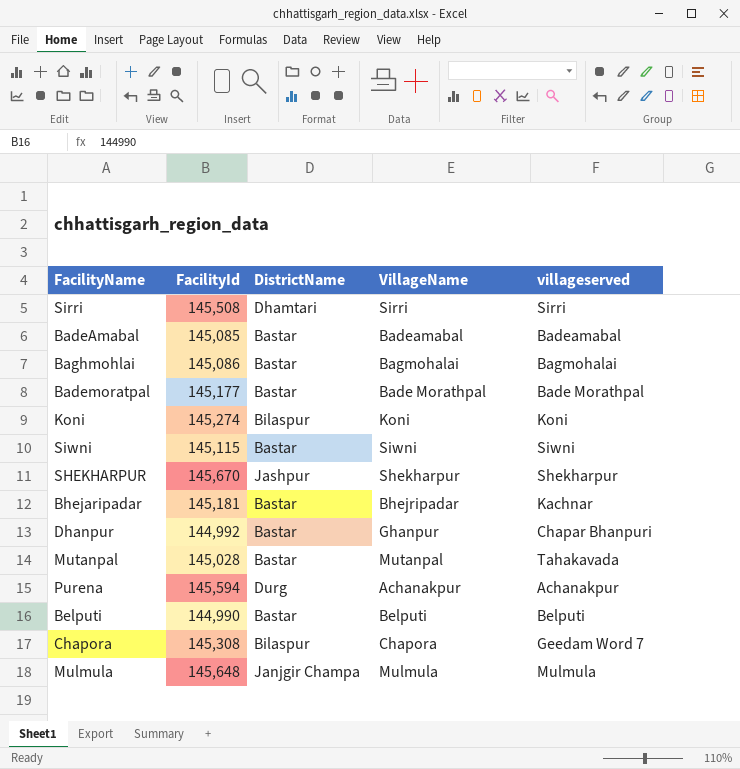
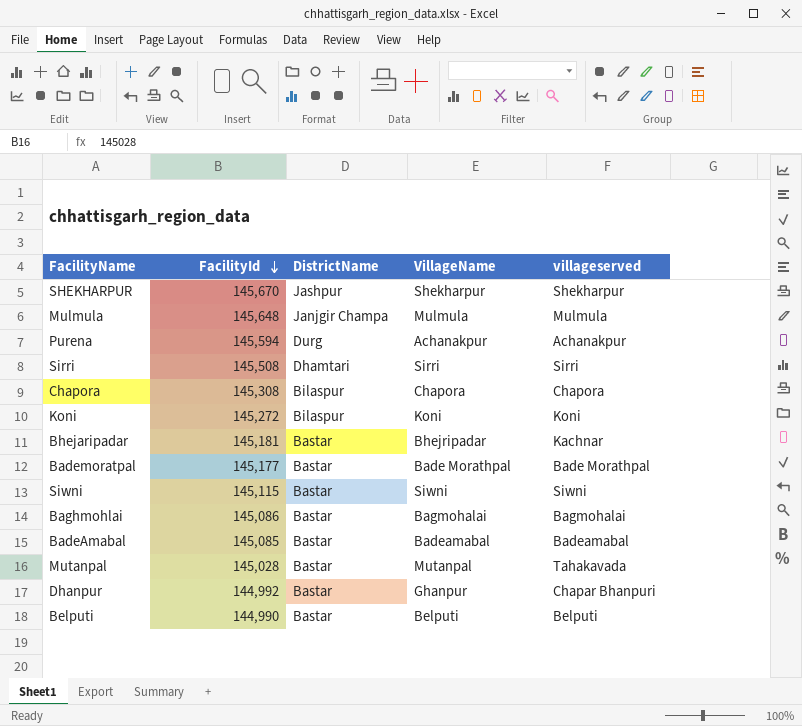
row order: none -> FacilityId descending
Chapora | villageserved: Geedam Word 7 -> Chapora
Koni | FacilityId: 145,274 -> 145,272

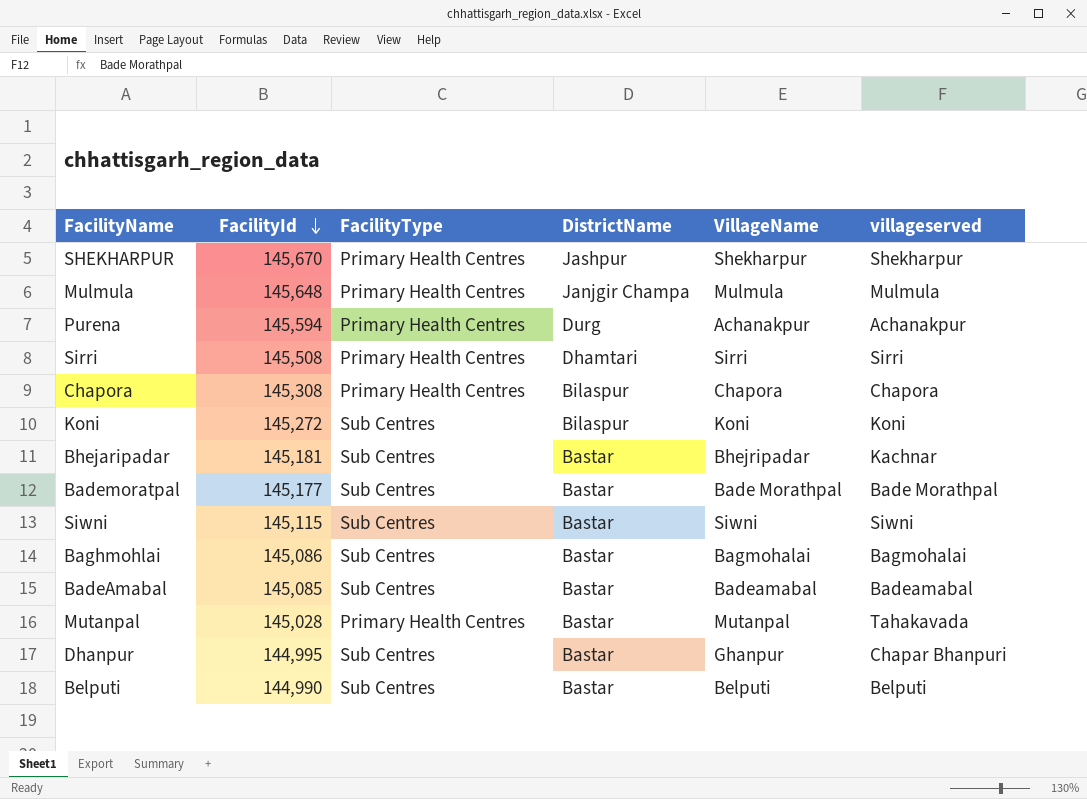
column FacilityType | position: none -> 3
Dhanpur | FacilityId: 144,992 -> 144,995

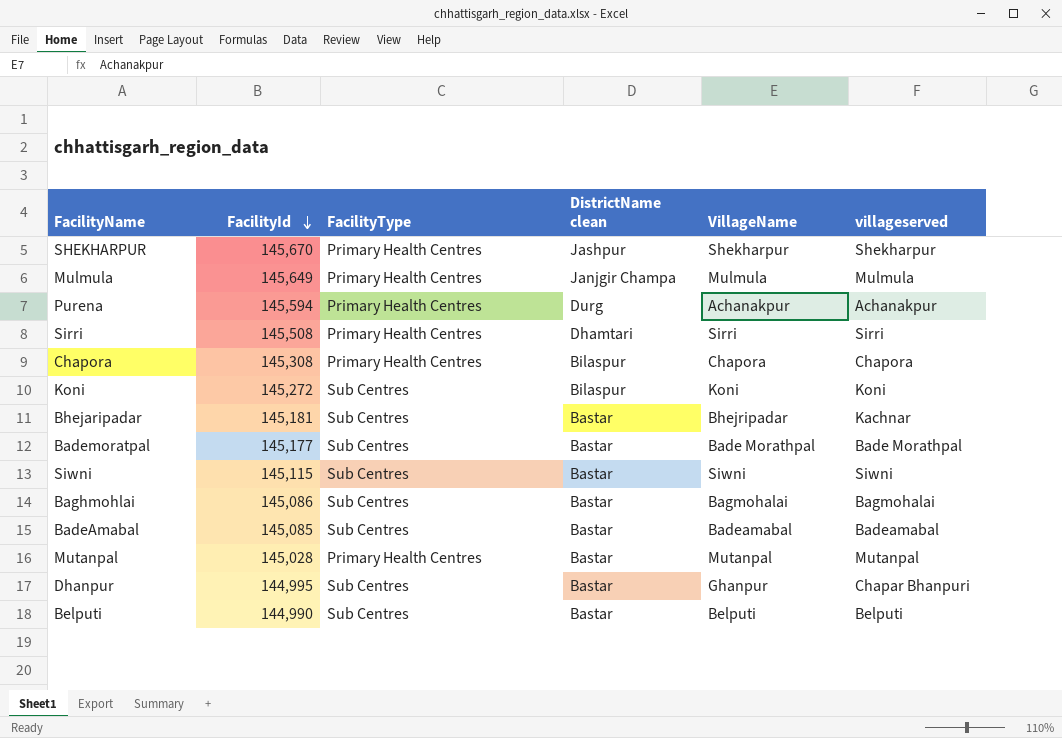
column name: DistrictName -> DistrictName clean
Mulmula | FacilityId: 145,648 -> 145,649
Mutanpal | villageserved: Tahakavada -> Mutanpal

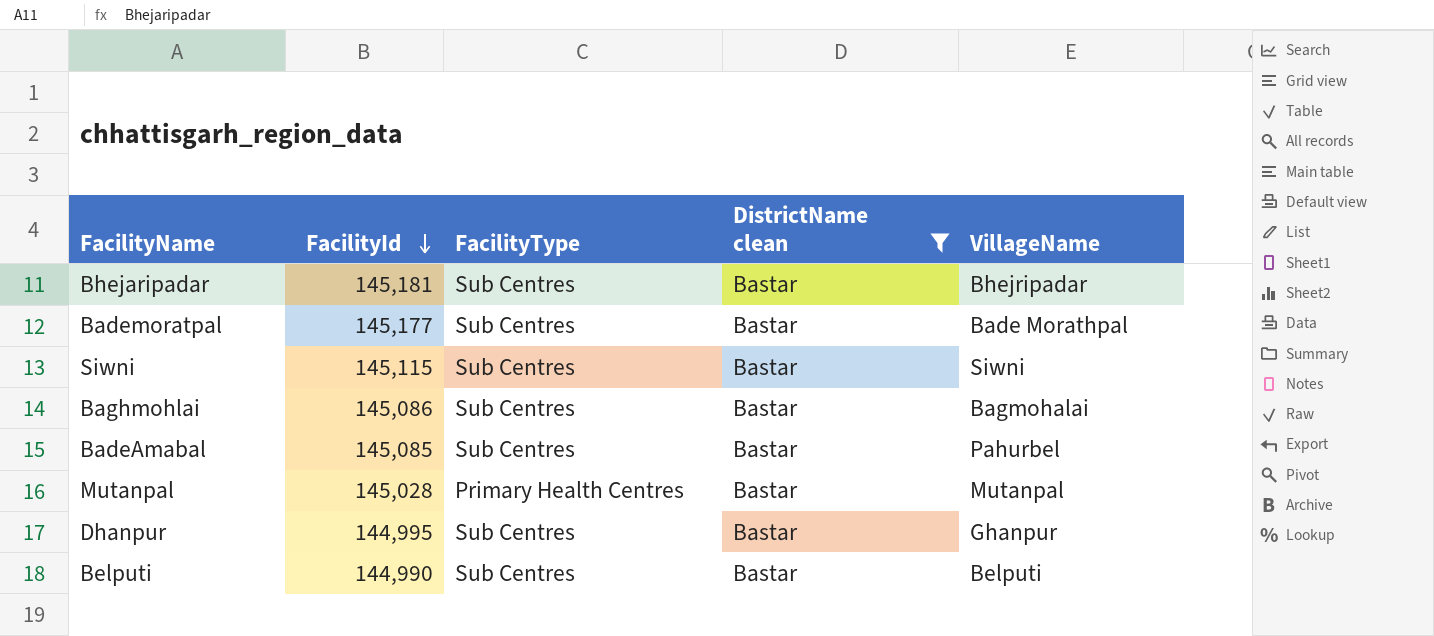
filter: none -> DistrictName clean = Bastar
column villageserved | position: 6 -> none
BadeAmabal | VillageName: Badeamabal -> Pahurbel

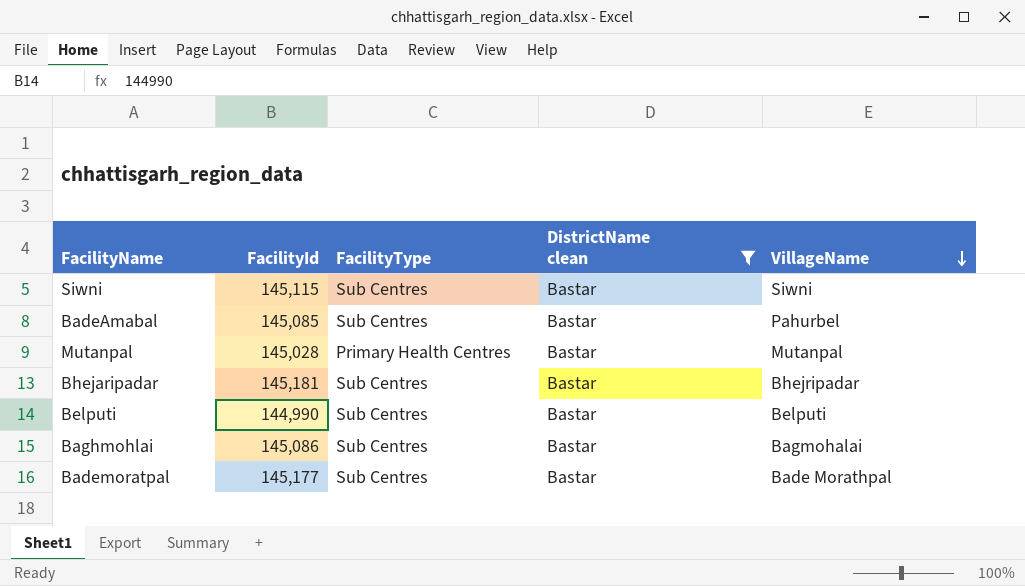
row order: FacilityId descending -> VillageName descending
row Dhanpur: 144,995 | Sub Centres | Bastar | Ghanpur -> none

